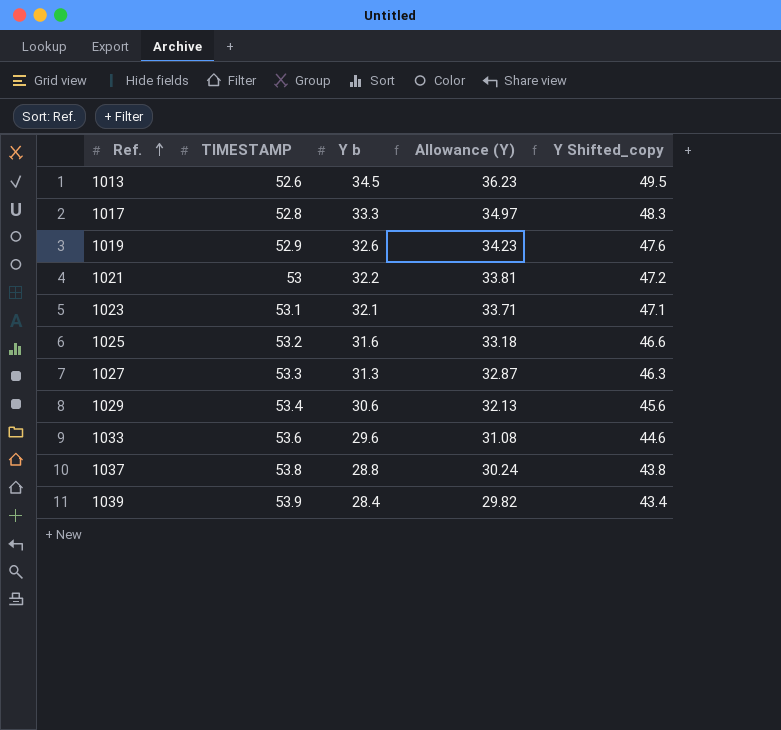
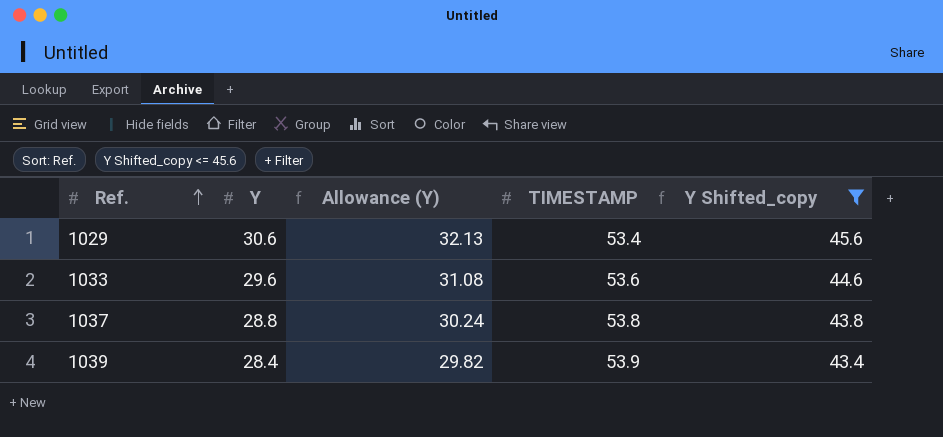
filter: none -> Y Shifted_copy <= 45.6
column name: Y b -> Y
column TIMESTAMP | position: 2 -> 4

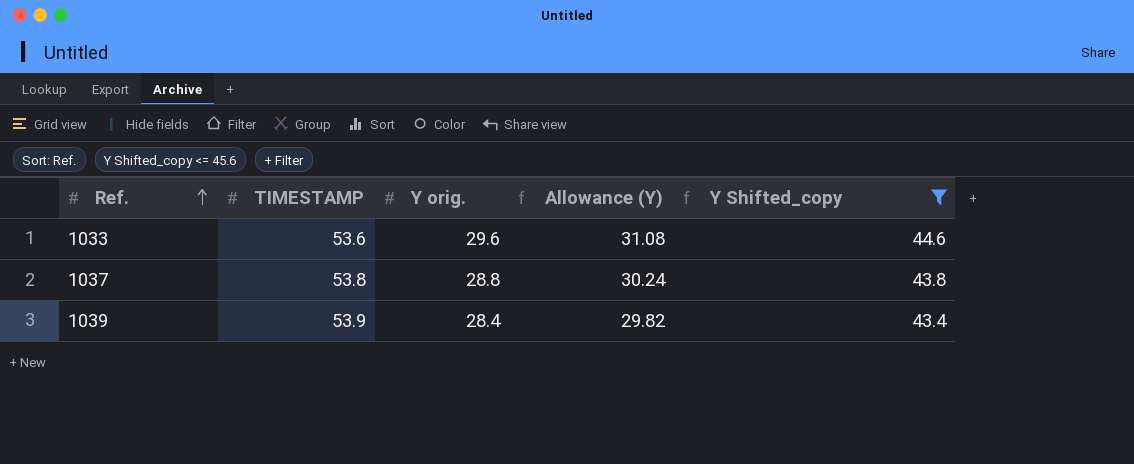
column TIMESTAMP | position: 4 -> 2
column name: Y -> Y orig.
row 1029: 30.6 | 32.13 | 53.4 | 45.6 -> none

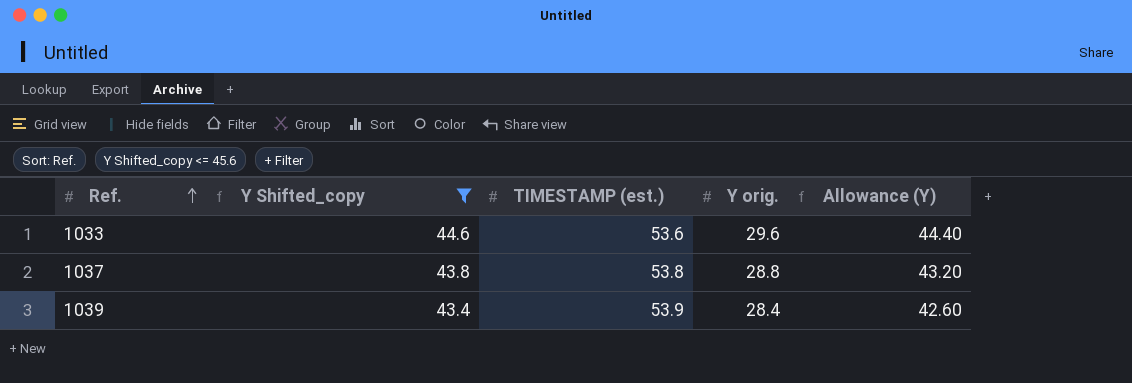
column Y Shifted_copy | position: 5 -> 2
column name: TIMESTAMP -> TIMESTAMP (est.)
column Allowance (Y) | formula: [Y orig.] * 1.05 -> [Y orig.] * 1.5

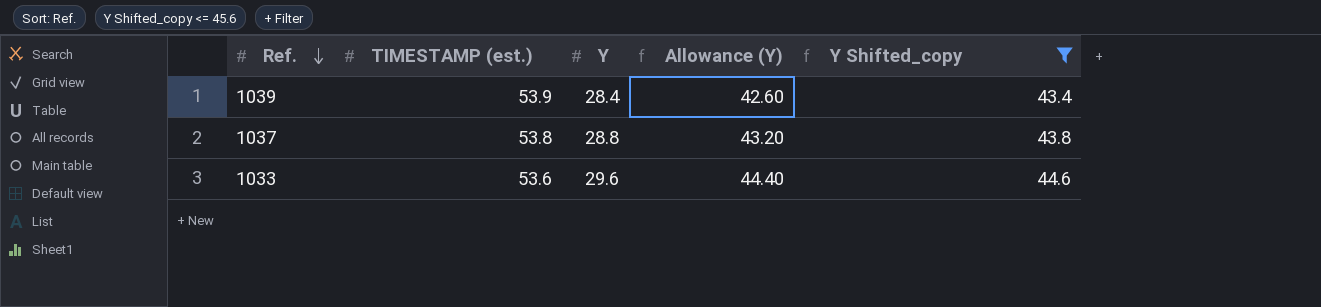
row order: Ref. ascending -> Ref. descending
column name: Y orig. -> Y
column Y Shifted_copy | position: 2 -> 5

